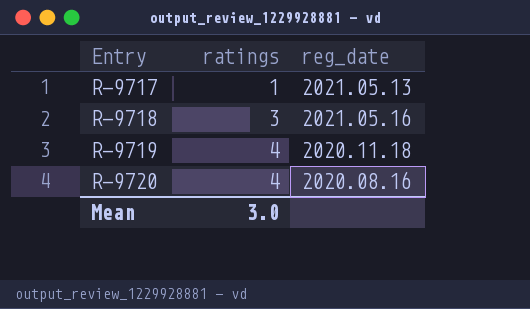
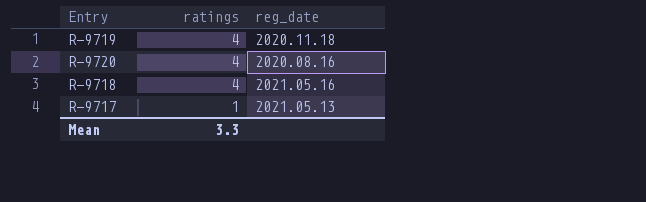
row order: Entry ascending -> ratings descending
R-9718 | ratings: 3 -> 4
Mean | ratings: 3.0 -> 3.3

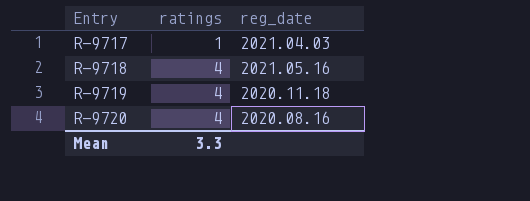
row order: ratings descending -> Entry ascending
R-9717 | reg_date: 2021.05.13 -> 2021.04.03

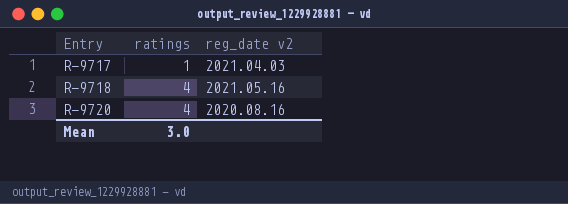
column name: reg_date -> reg_date v2
row R-9719: 4 | 2020.11.18 -> none
Mean | ratings: 3.3 -> 3.0

